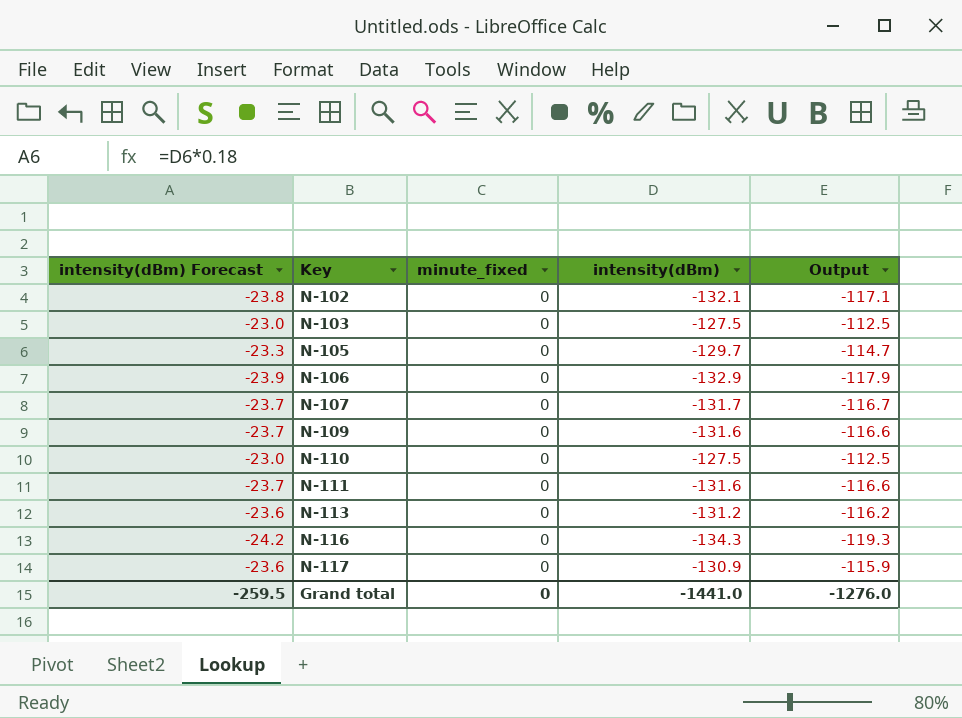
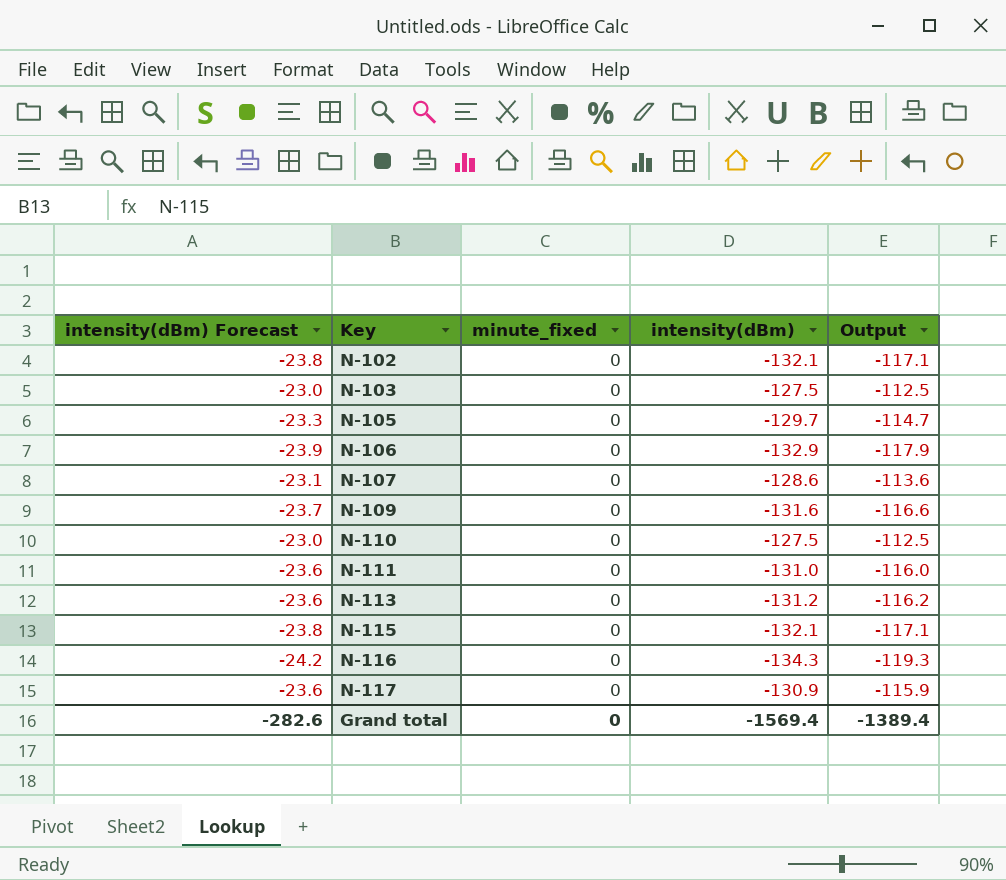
N-107 | intensity(dBm) Forecast: -23.7 -> -23.1
N-107 | intensity(dBm): -131.7 -> -128.6
N-107 | Output: -116.7 -> -113.6
N-111 | intensity(dBm) Forecast: -23.7 -> -23.6
N-111 | intensity(dBm): -131.6 -> -131.0
N-111 | Output: -116.6 -> -116.0
row N-115: none -> -23.8 | 0 | -132.1 | -117.1
Grand total | intensity(dBm) Forecast: -259.5 -> -282.6
Grand total | intensity(dBm): -1441.0 -> -1569.4
Grand total | Output: -1276.0 -> -1389.4

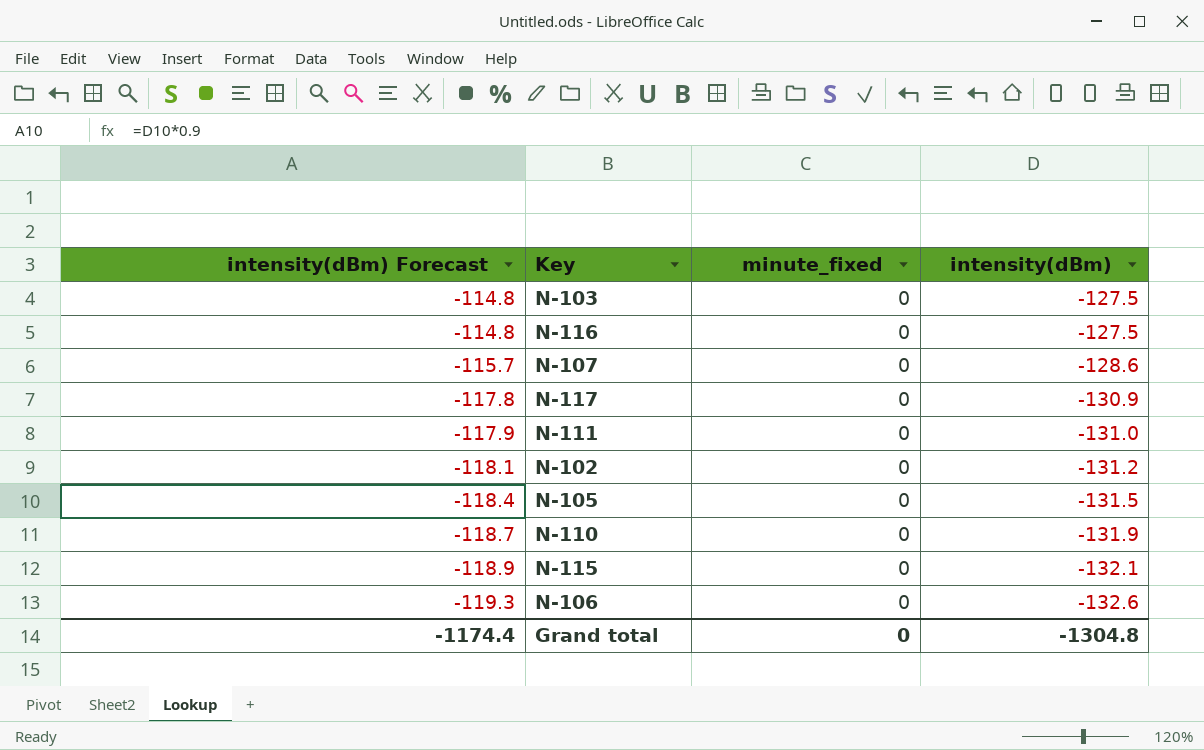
row order: Key ascending -> intensity(dBm) Forecast descending
column Output | formula: [intensity(dBm)] + 15 -> none
column intensity(dBm) Forecast | formula: [intensity(dBm)] * 0.18 -> [intensity(dBm)] * 0.9
row N-109: -23.7 | 0 | -131.6 | -116.6 -> none
row N-113: -23.6 | 0 | -131.2 | -116.2 -> none
N-116 | intensity(dBm): -134.3 -> -127.5
N-102 | intensity(dBm): -132.1 -> -131.2
N-105 | intensity(dBm): -129.7 -> -131.5
N-110 | intensity(dBm): -127.5 -> -131.9
N-106 | intensity(dBm): -132.9 -> -132.6
Grand total | intensity(dBm) Forecast: -282.6 -> -1174.4
Grand total | intensity(dBm): -1569.4 -> -1304.8

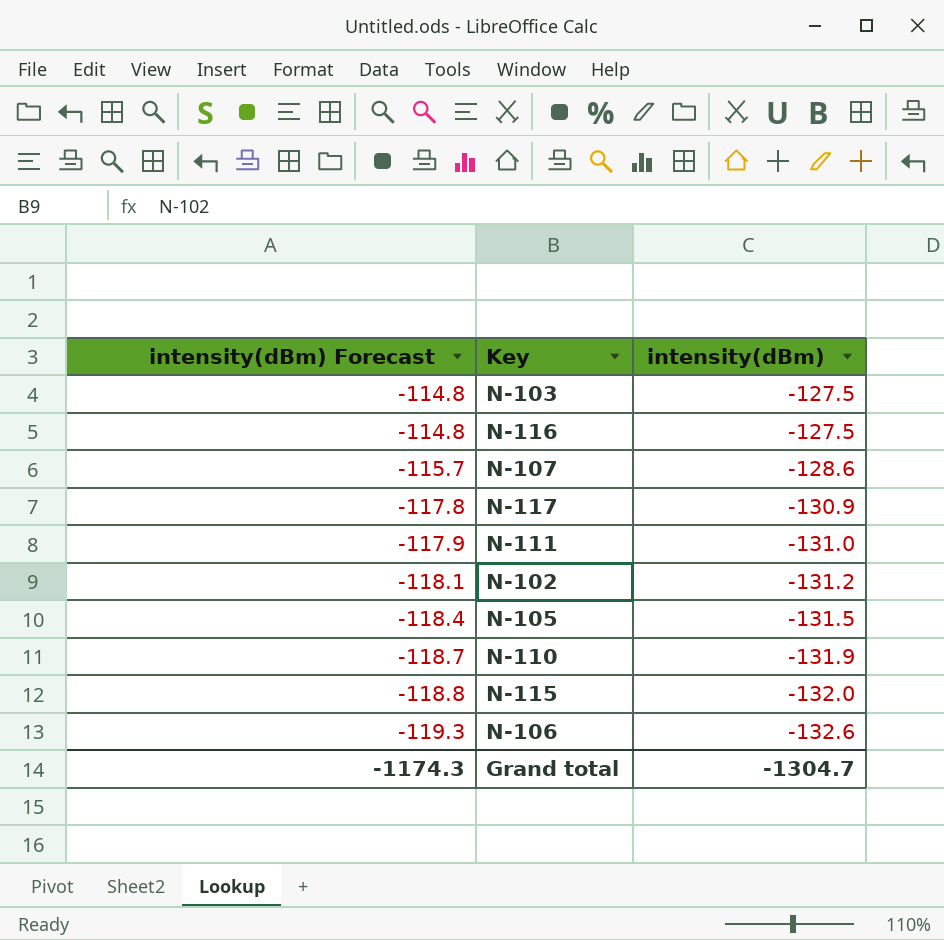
column minute_fixed | position: 3 -> none
N-115 | intensity(dBm) Forecast: -118.9 -> -118.8
N-115 | intensity(dBm): -132.1 -> -132.0
Grand total | intensity(dBm) Forecast: -1174.4 -> -1174.3
Grand total | intensity(dBm): -1304.8 -> -1304.7

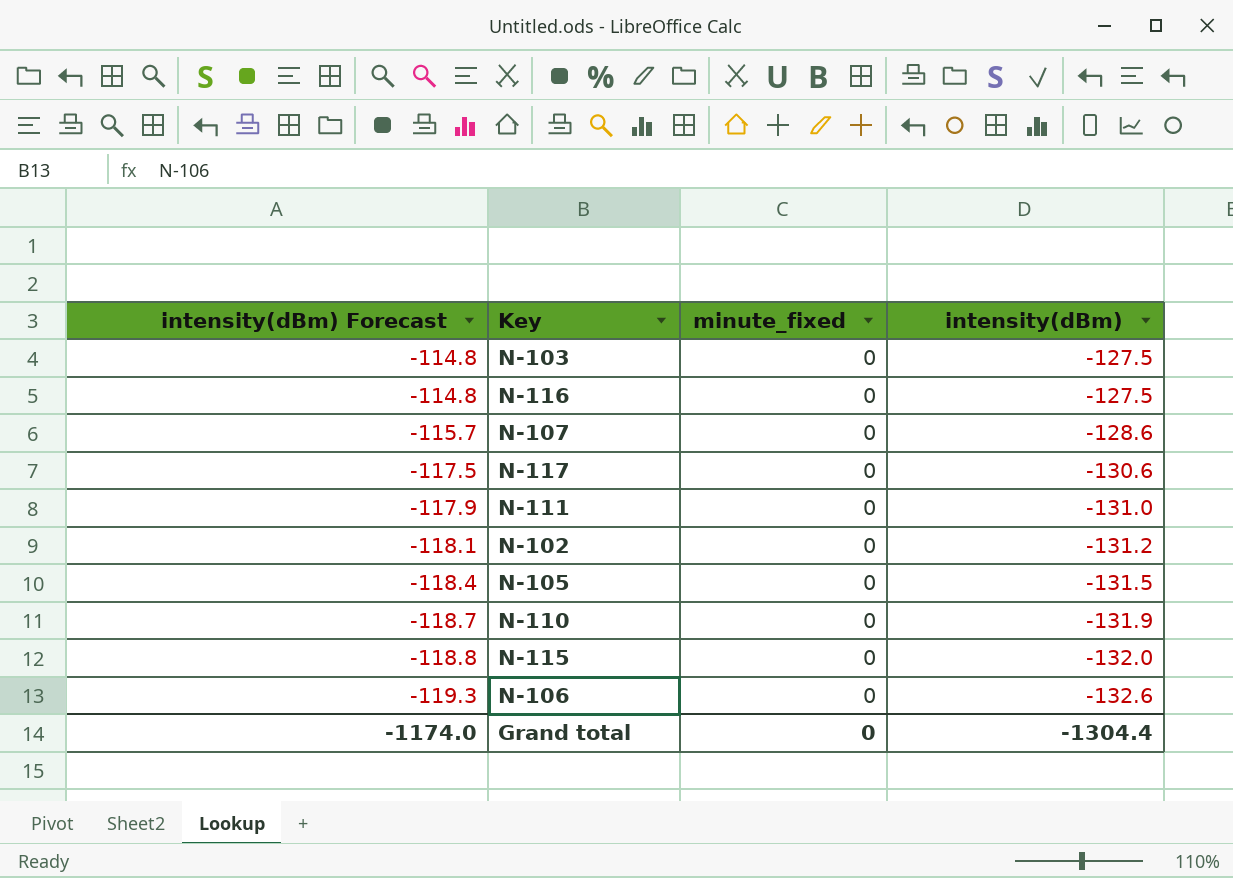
column minute_fixed | position: none -> 3
N-117 | intensity(dBm) Forecast: -117.8 -> -117.5
N-117 | intensity(dBm): -130.9 -> -130.6
Grand total | intensity(dBm) Forecast: -1174.3 -> -1174.0
Grand total | intensity(dBm): -1304.7 -> -1304.4

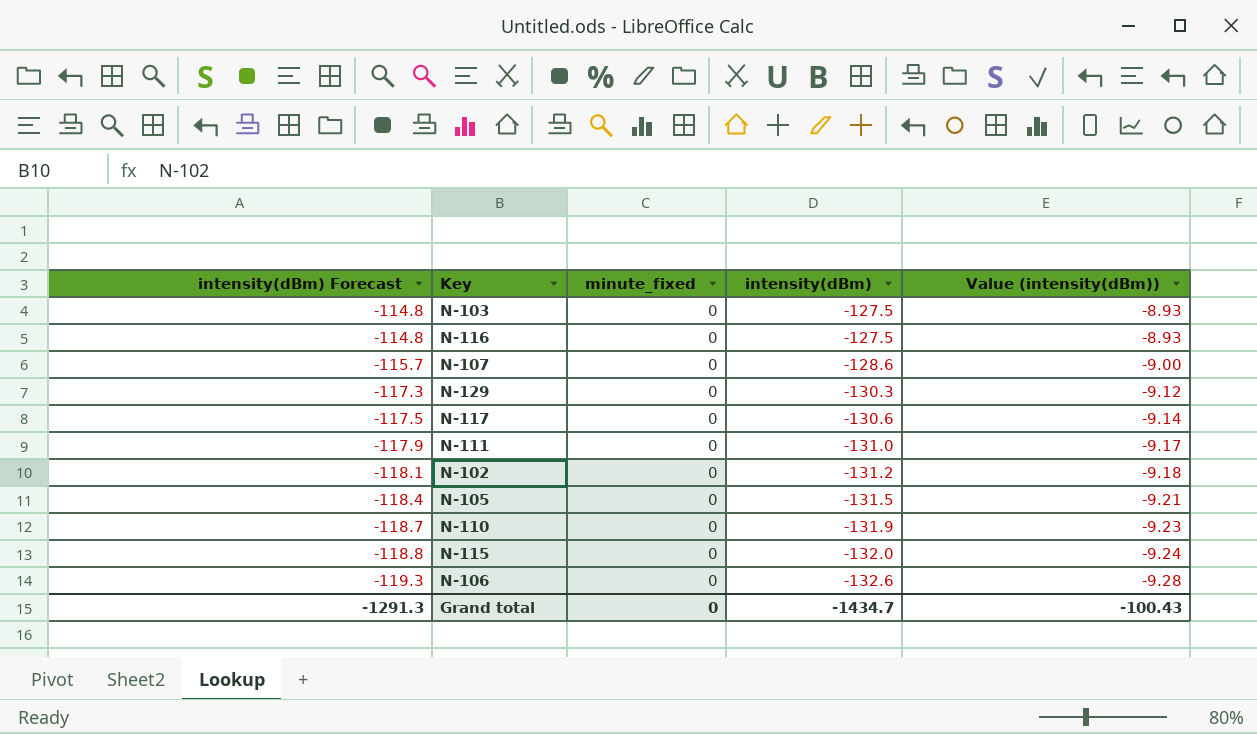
column Value (intensity(dBm)) | formula: none -> [intensity(dBm)] * 0.07
row N-129: none -> -117.3 | 0 | -130.3 | -9.12
Grand total | intensity(dBm) Forecast: -1174.0 -> -1291.3
Grand total | intensity(dBm): -1304.4 -> -1434.7

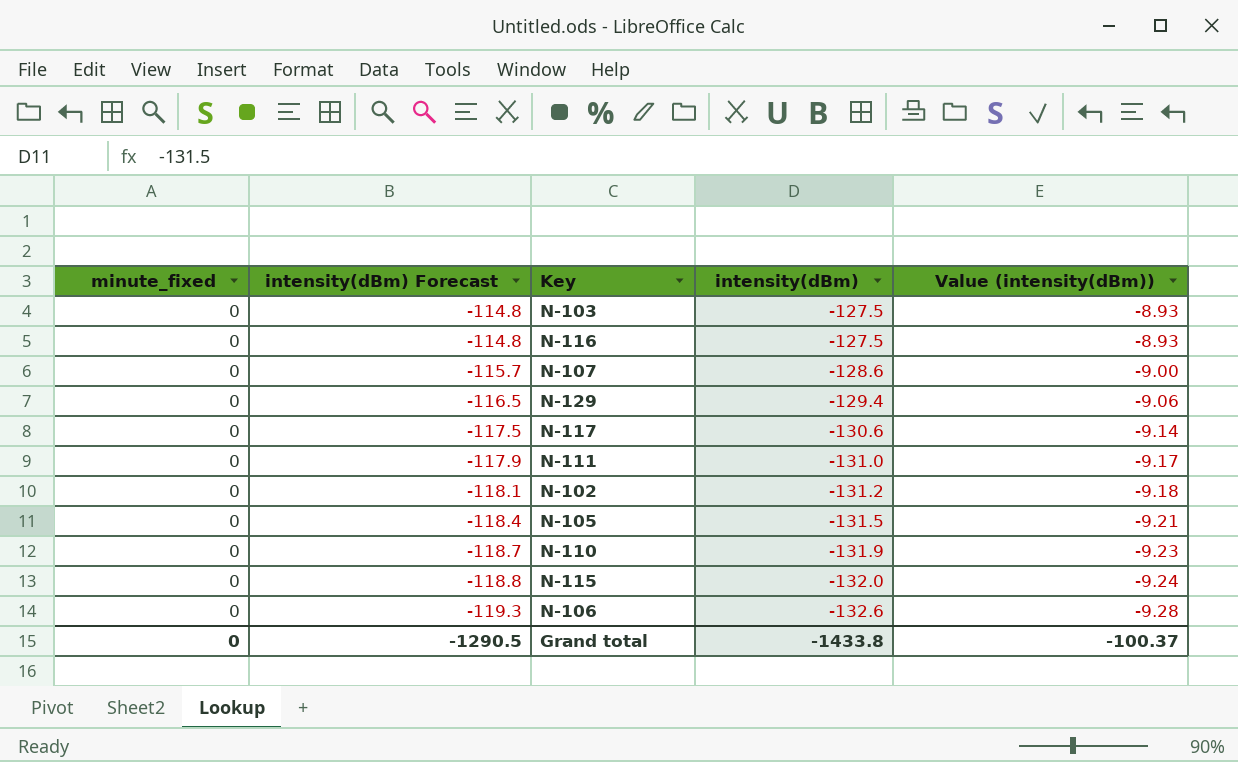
column minute_fixed | position: 3 -> 1
N-129 | intensity(dBm) Forecast: -117.3 -> -116.5
N-129 | intensity(dBm): -130.3 -> -129.4
N-129 | Value (intensity(dBm)): -9.12 -> -9.06
Grand total | intensity(dBm) Forecast: -1291.3 -> -1290.5
Grand total | intensity(dBm): -1434.7 -> -1433.8
Grand total | Value (intensity(dBm)): -100.43 -> -100.37

